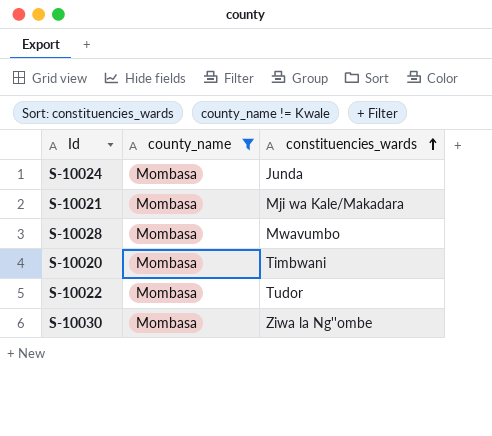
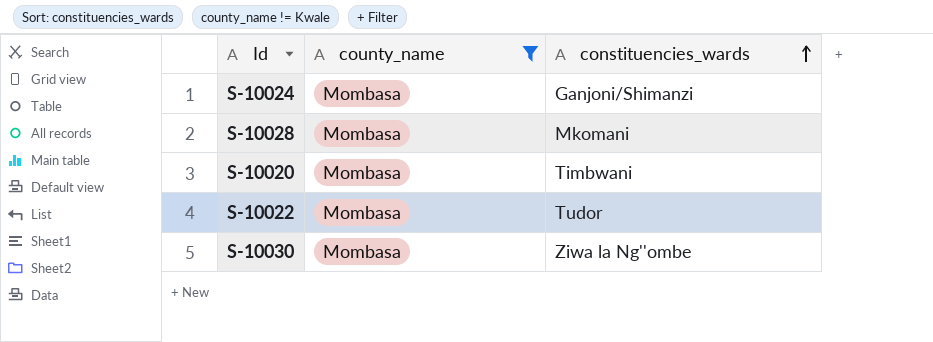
row S-10021: Mombasa | Mji wa Kale/Makadara -> none
S-10024 | constituencies_wards: Junda -> Ganjoni/Shimanzi
S-10028 | constituencies_wards: Mwavumbo -> Mkomani

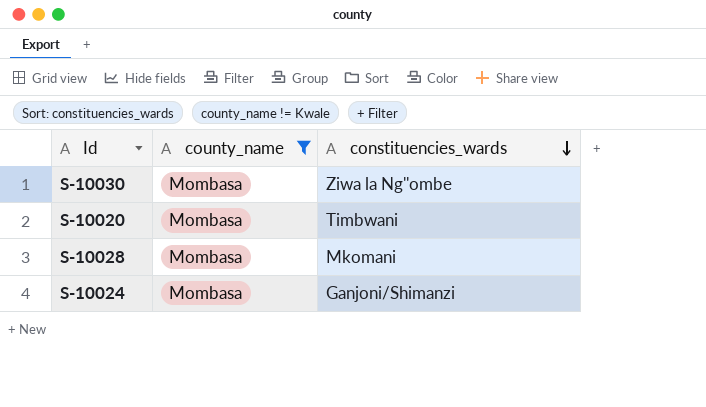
row order: constituencies_wards ascending -> constituencies_wards descending
row S-10022: Mombasa | Tudor -> none

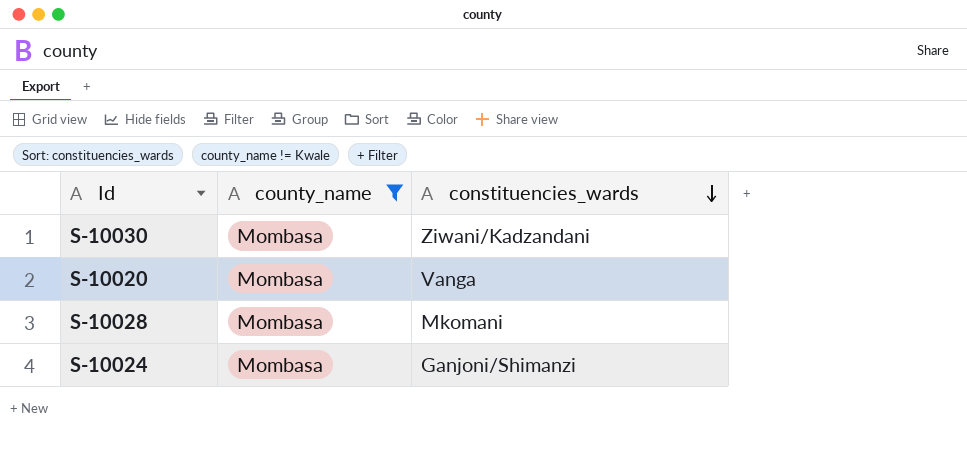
S-10030 | constituencies_wards: Ziwa la Ng''ombe -> Ziwani/Kadzandani
S-10020 | constituencies_wards: Timbwani -> Vanga

